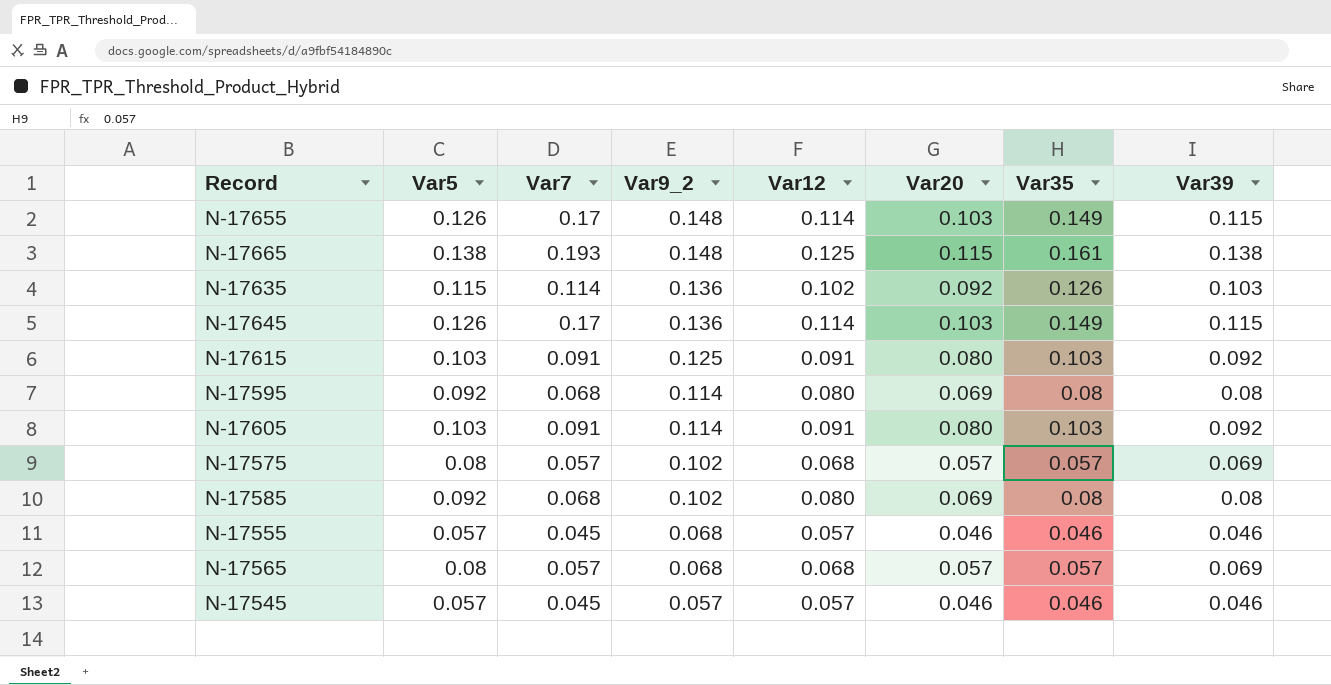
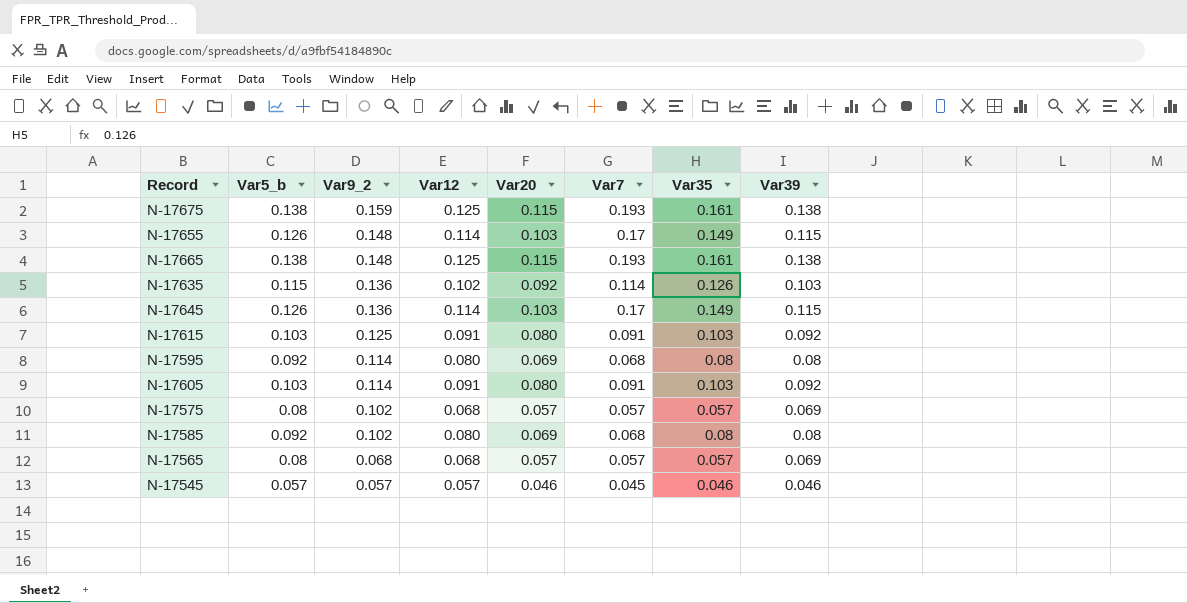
column name: Var5 -> Var5_b
column Var7 | position: 3 -> 6
row N-17555: 0.057 | 0.045 | 0.068 | 0.057 | 0.046 | 0.046 | 0.046 -> none
row N-17675: none -> 0.138 | 0.159 | 0.125 | 0.115 | 0.193 | 0.161 | 0.138

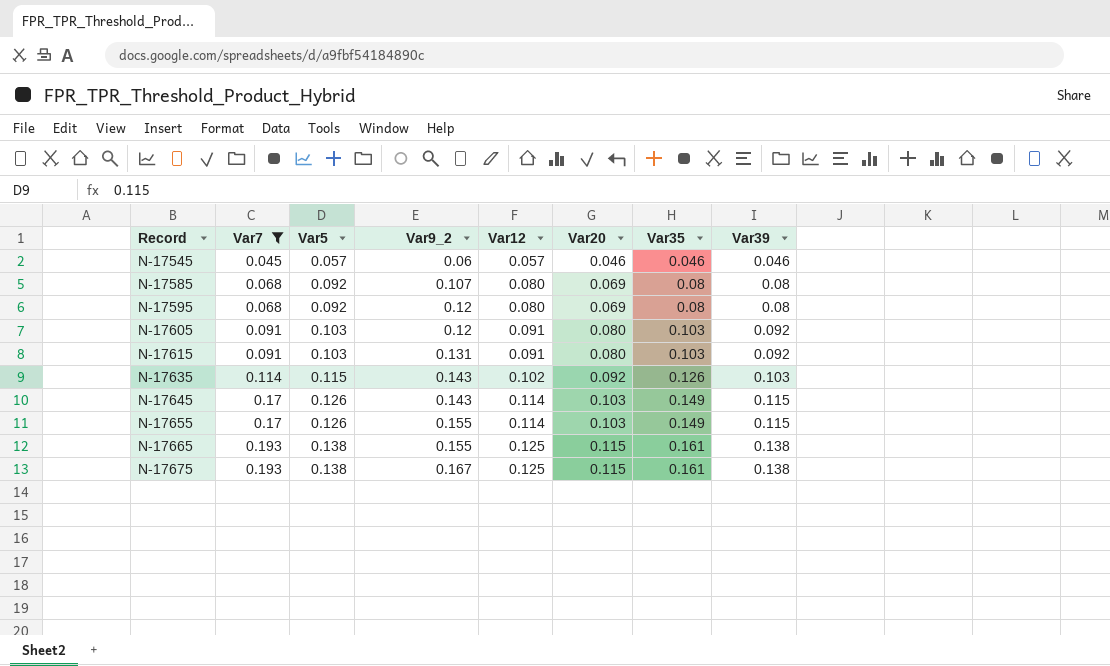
filter: none -> Var7 != 0.057
row order: Var9_2 descending -> Record ascending
column Var7 | position: 6 -> 2
column name: Var5_b -> Var5
N-17545 | Var9_2: 0.057 -> 0.06
N-17585 | Var9_2: 0.102 -> 0.107
N-17595 | Var9_2: 0.114 -> 0.12
N-17605 | Var9_2: 0.114 -> 0.12
N-17615 | Var9_2: 0.125 -> 0.131
N-17635 | Var9_2: 0.136 -> 0.143
N-17645 | Var9_2: 0.136 -> 0.143
N-17655 | Var9_2: 0.148 -> 0.155
N-17665 | Var9_2: 0.148 -> 0.155
N-17675 | Var9_2: 0.159 -> 0.167

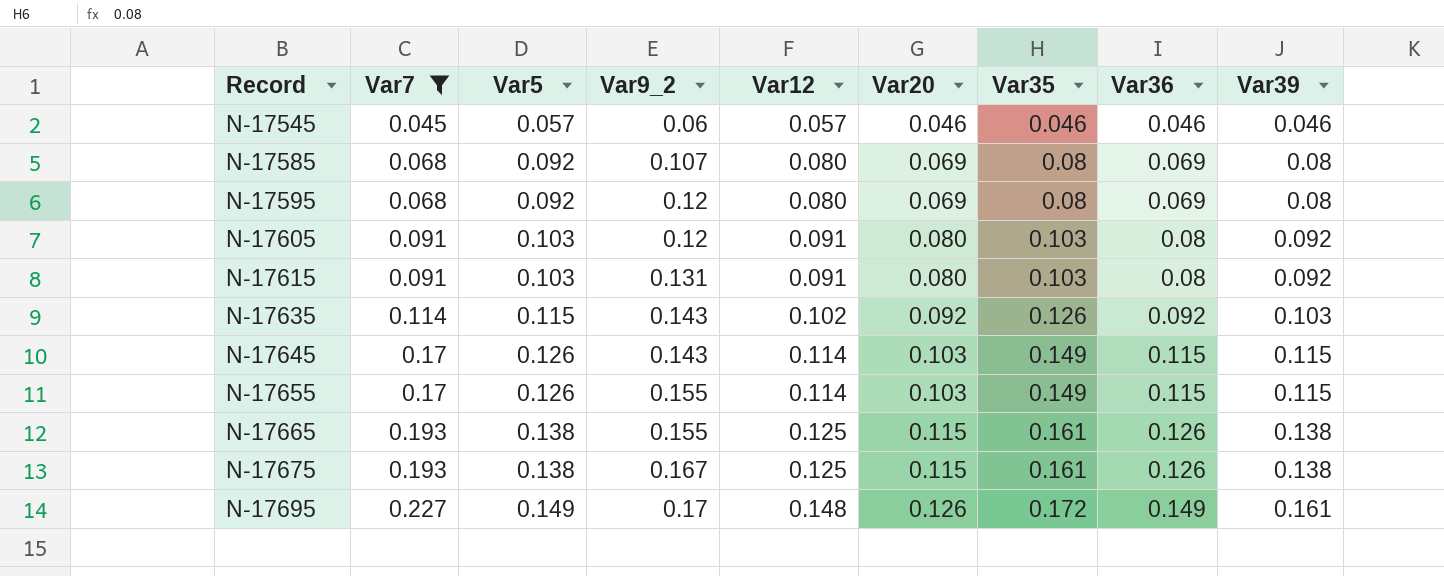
column Var36 | position: none -> 8
row N-17695: none -> 0.227 | 0.149 | 0.17 | 0.148 | 0.126 | 0.172 | 0.149 | 0.161

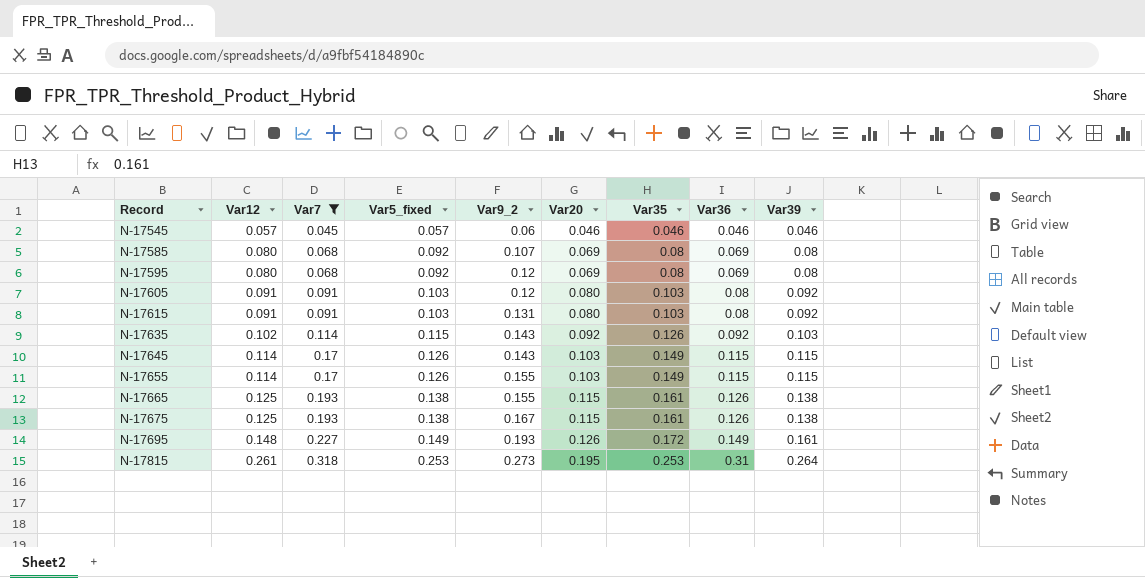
column Var12 | position: 5 -> 2
column name: Var5 -> Var5_fixed
N-17695 | Var9_2: 0.17 -> 0.193
row N-17815: none -> 0.261 | 0.318 | 0.253 | 0.273 | 0.195 | 0.253 | 0.31 | 0.264

